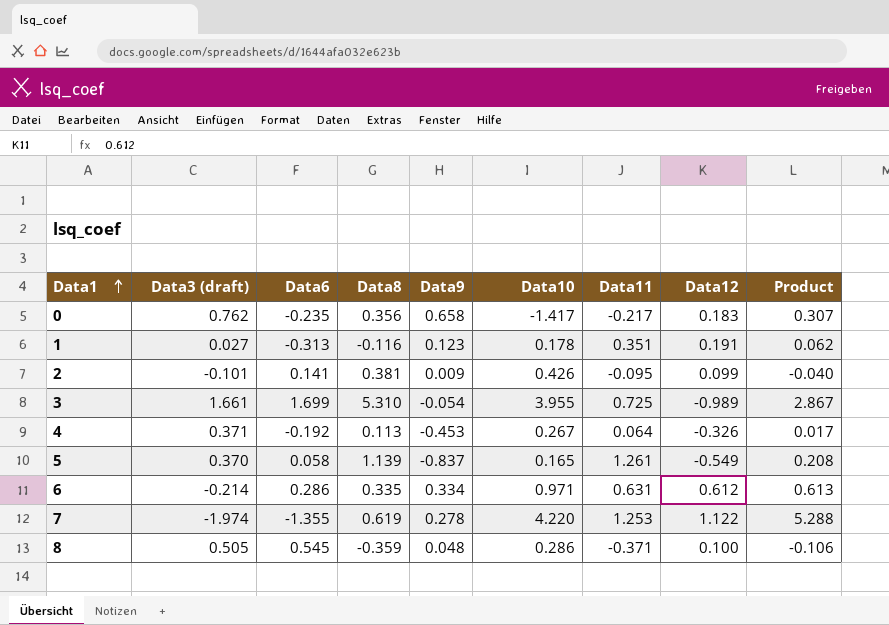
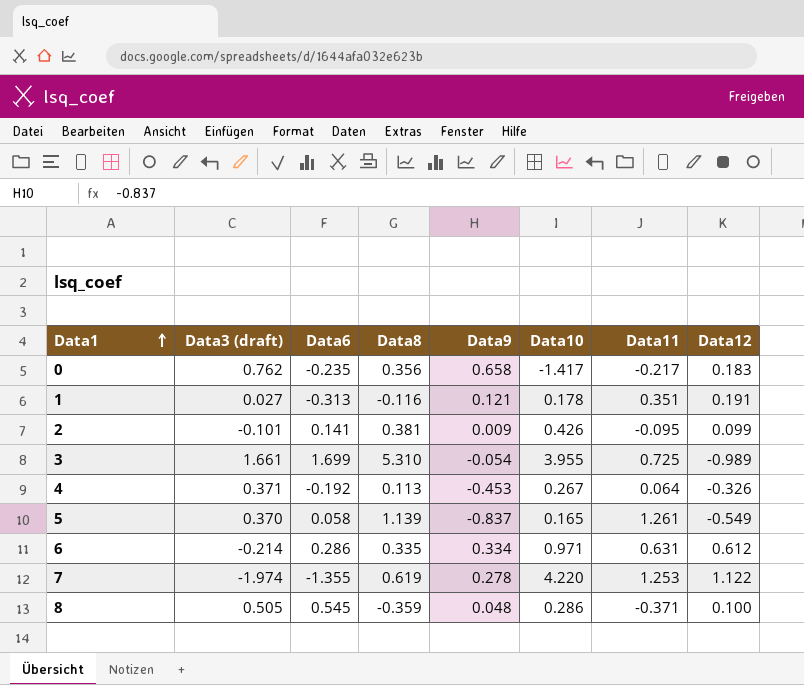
column Product | formula: [Data10] * [Data11] -> none
1 | Data9: 0.123 -> 0.121

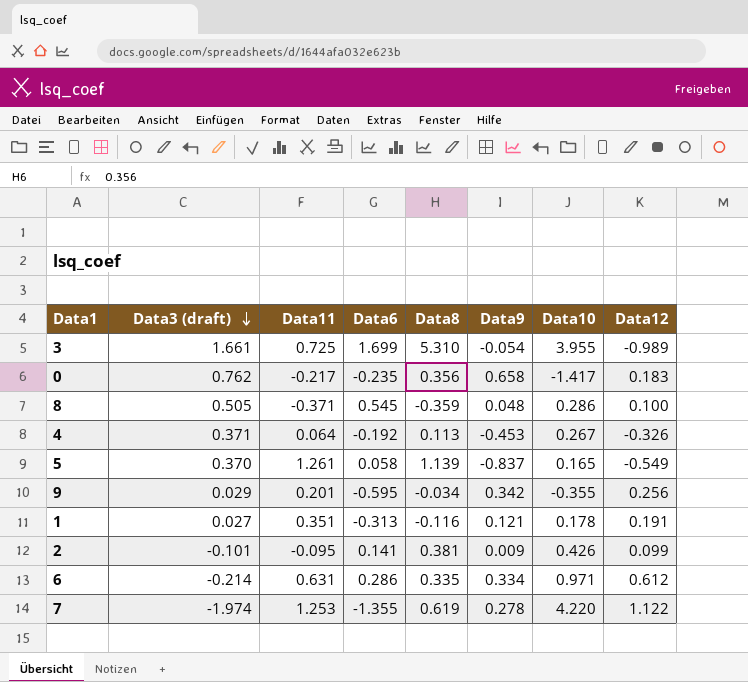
row order: Data1 ascending -> Data3 (draft) descending
column Data11 | position: 7 -> 3
row 9: none -> 0.029 | 0.201 | -0.595 | -0.034 | 0.342 | -0.355 | 0.256

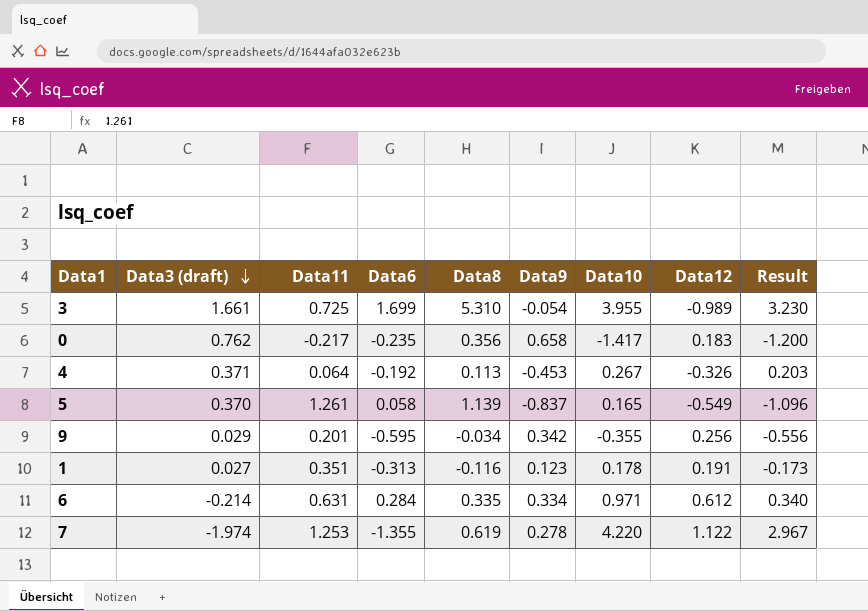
column Result | formula: none -> [Data10] - [Data11]
row 8: 0.505 | -0.371 | 0.545 | -0.359 | 0.048 | 0.286 | 0.100 -> none
row 2: -0.101 | -0.095 | 0.141 | 0.381 | 0.009 | 0.426 | 0.099 -> none
1 | Data9: 0.121 -> 0.123
6 | Data6: 0.286 -> 0.284

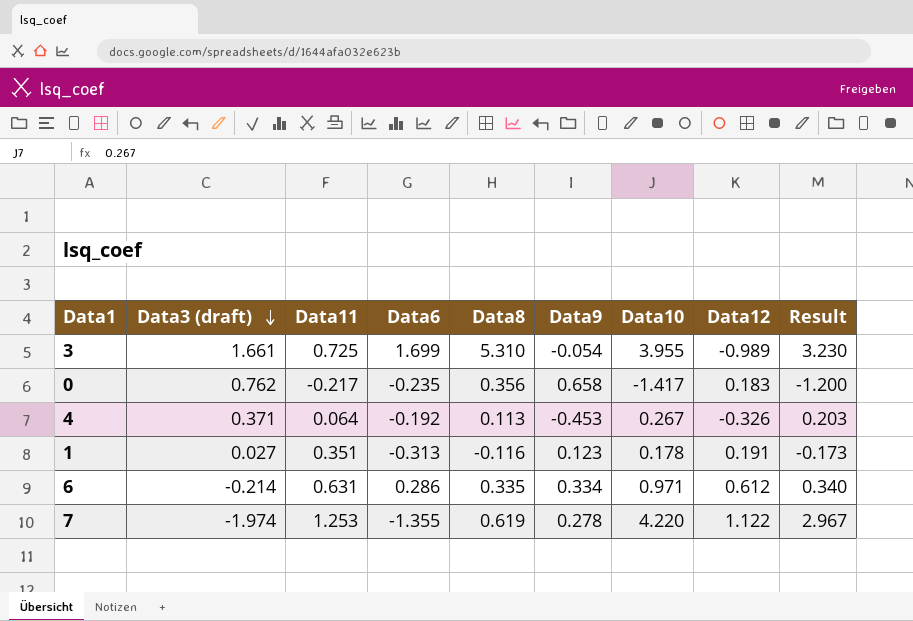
row 5: 0.370 | 1.261 | 0.058 | 1.139 | -0.837 | 0.165 | -0.549 | -1.096 -> none
row 9: 0.029 | 0.201 | -0.595 | -0.034 | 0.342 | -0.355 | 0.256 | -0.556 -> none
6 | Data6: 0.284 -> 0.286

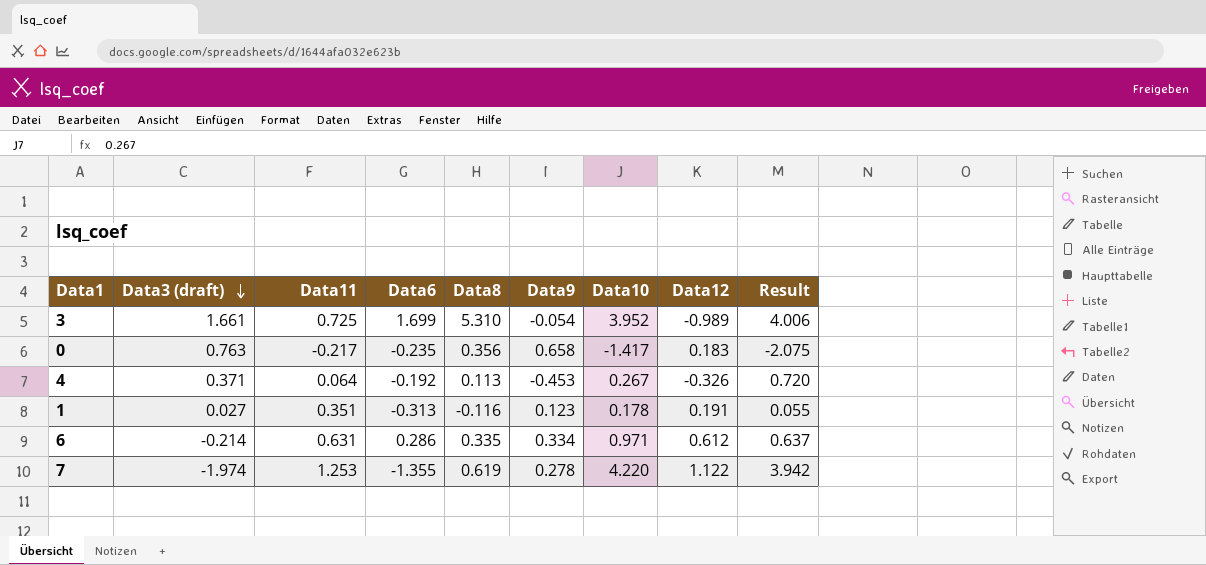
column Result | formula: [Data10] - [Data11] -> [Data10] - [Data9]
3 | Data10: 3.955 -> 3.952
0 | Data3 (draft): 0.762 -> 0.763

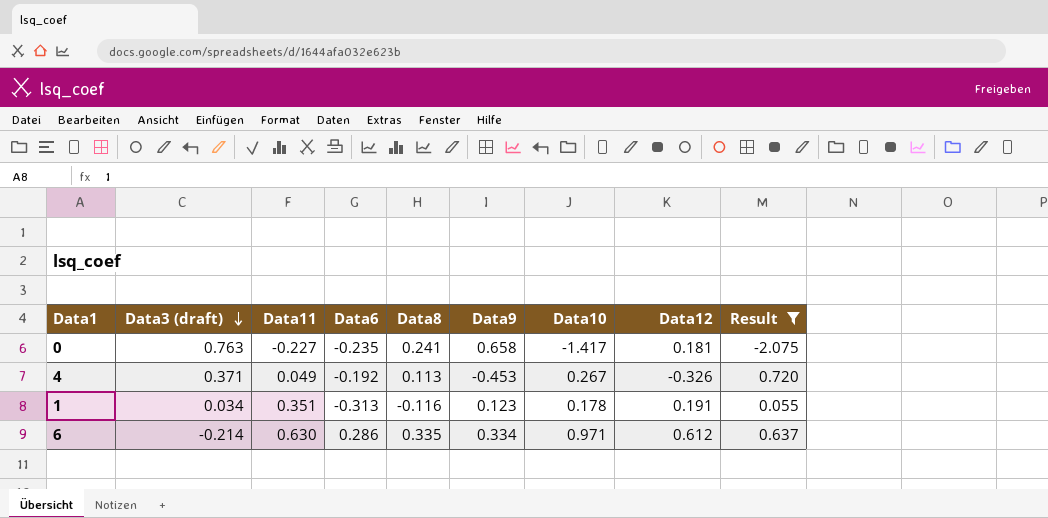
filter: none -> Result <= 0.720
0 | Data11: -0.217 -> -0.227
0 | Data8: 0.356 -> 0.241
0 | Data12: 0.183 -> 0.181
4 | Data11: 0.064 -> 0.049
1 | Data3 (draft): 0.027 -> 0.034
6 | Data11: 0.631 -> 0.630

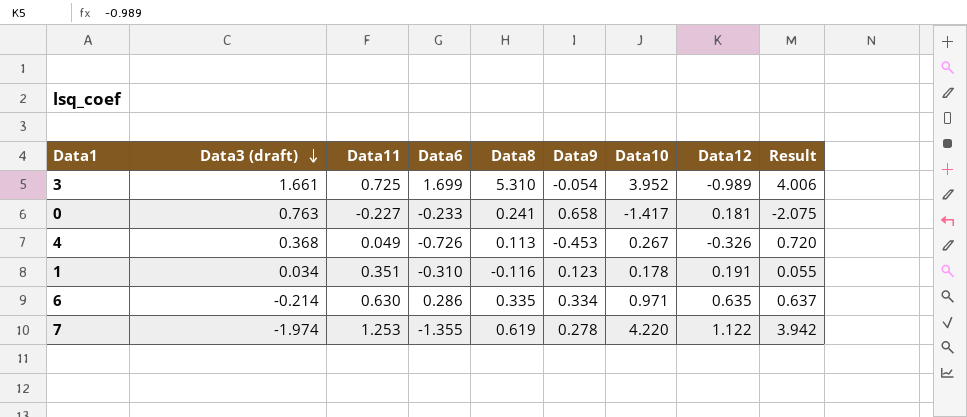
filter: Result <= 0.720 -> none
0 | Data6: -0.235 -> -0.233
4 | Data3 (draft): 0.371 -> 0.368
4 | Data6: -0.192 -> -0.726
1 | Data6: -0.313 -> -0.310
6 | Data12: 0.612 -> 0.635

